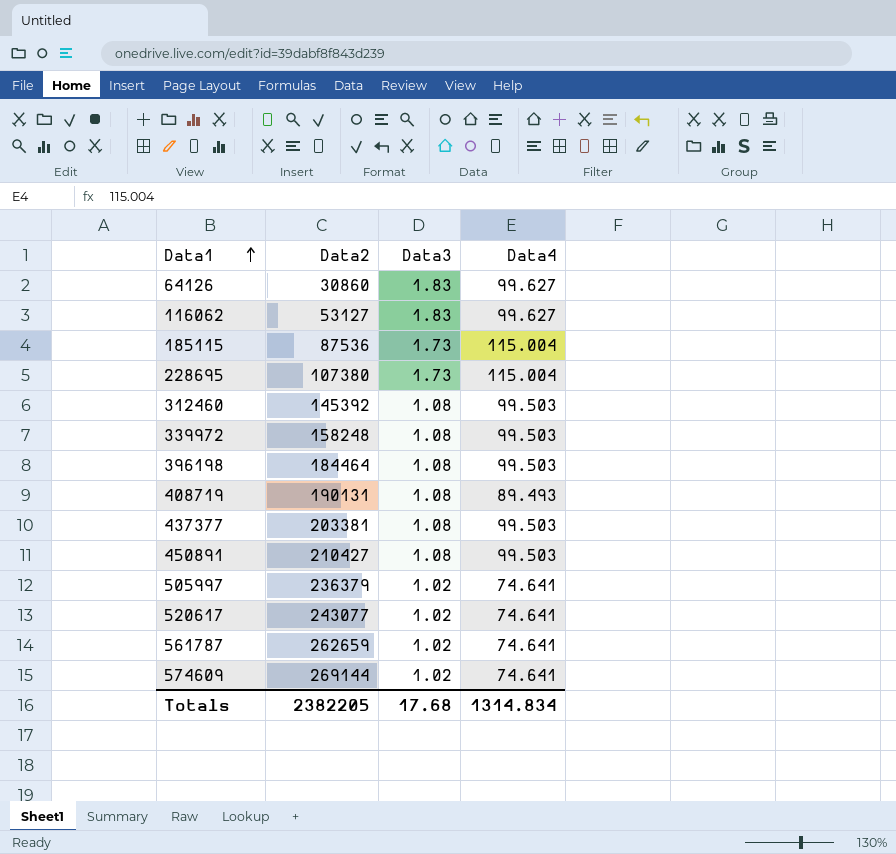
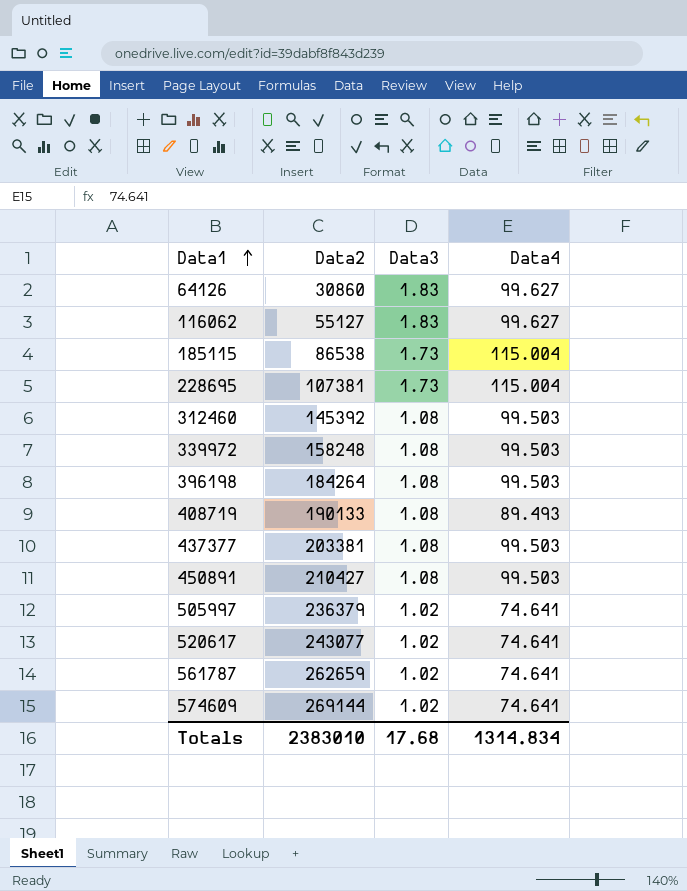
116062 | Data2: 53127 -> 55127
185115 | Data2: 87536 -> 86538
228695 | Data2: 107380 -> 107381
396198 | Data2: 184464 -> 184264
408719 | Data2: 190131 -> 190133
Totals | Data2: 2382205 -> 2383010

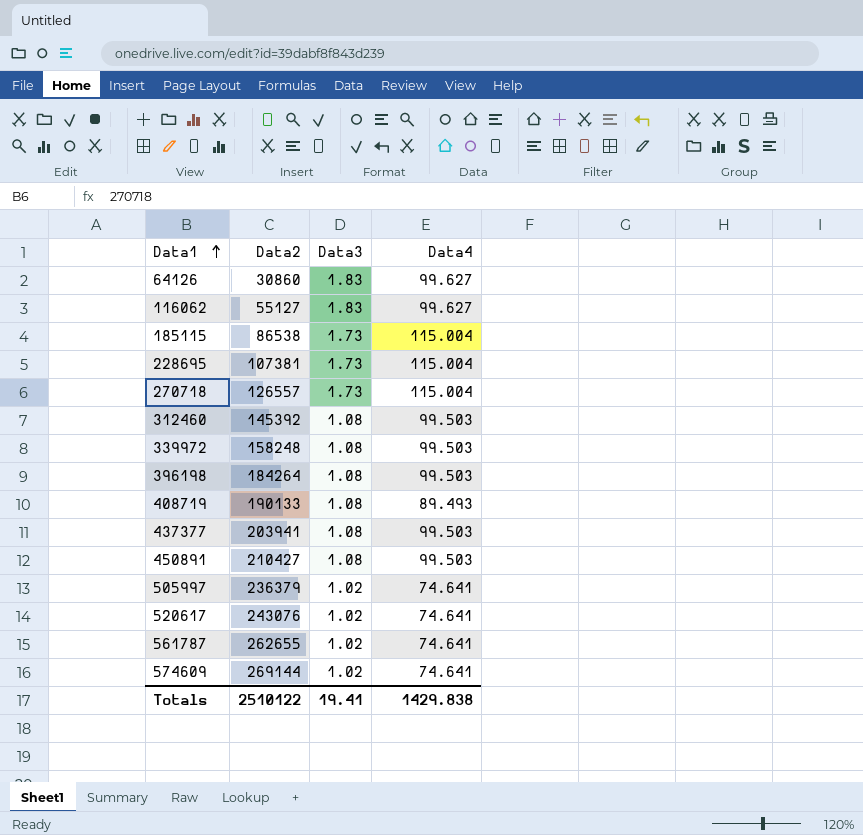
row 270718: none -> 126557 | 1.73 | 115.004
437377 | Data2: 203381 -> 203941
520617 | Data2: 243077 -> 243076
561787 | Data2: 262659 -> 262655
Totals | Data2: 2383010 -> 2510122
Totals | Data3: 17.68 -> 19.41
Totals | Data4: 1314.834 -> 1429.838

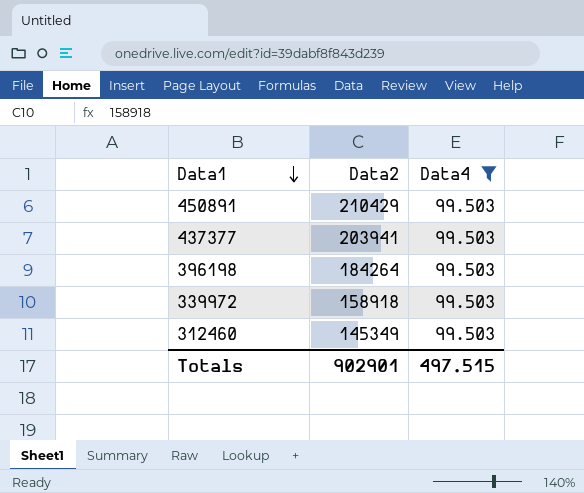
filter: none -> Data4 = 99.503
row order: Data1 ascending -> Data1 descending
column Data3 | position: 3 -> none
450891 | Data2: 210427 -> 210429
339972 | Data2: 158248 -> 158918
312460 | Data2: 145392 -> 145349
Totals | Data2: 2510122 -> 902901
Totals | Data4: 1429.838 -> 497.515

